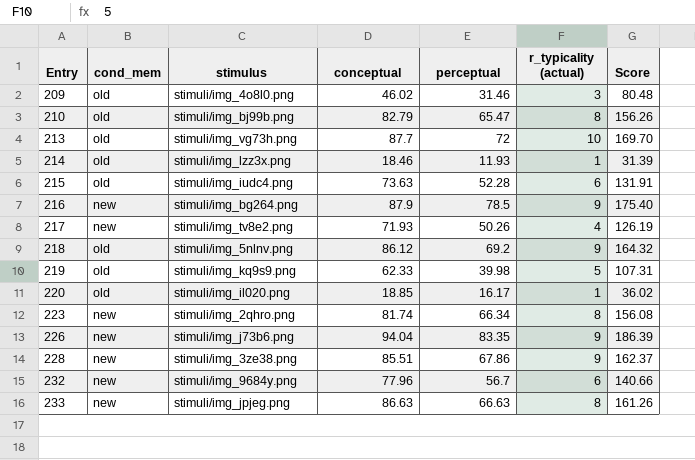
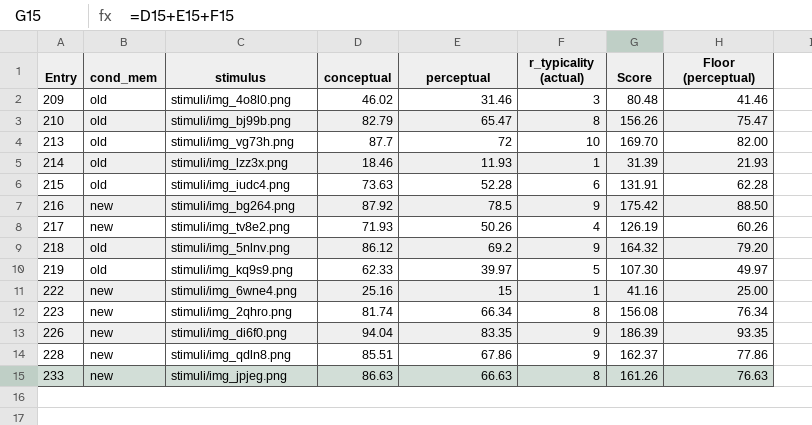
column Floor (perceptual) | formula: none -> [perceptual] + 10
row 220: old | stimuli/img_il020.png | 18.85 | 16.17 | 1 | 36.02 -> none
row 232: new | stimuli/img_9684y.png | 77.96 | 56.7 | 6 | 140.66 -> none
216 | conceptual: 87.9 -> 87.92
216 | Score: 175.40 -> 175.42
219 | perceptual: 39.98 -> 39.97
219 | Score: 107.31 -> 107.30
row 222: none -> new | stimuli/img_6wne4.png | 25.16 | 15 | 1 | 41.16 | 25.00
226 | stimulus: stimuli/img_j73b6.png -> stimuli/img_di6f0.png
228 | stimulus: stimuli/img_3ze38.png -> stimuli/img_qdln8.png

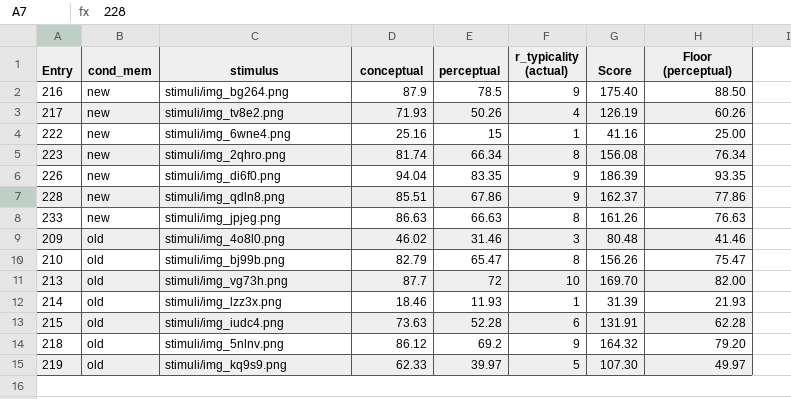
row order: Entry ascending -> cond_mem ascending
216 | conceptual: 87.92 -> 87.9
216 | Score: 175.42 -> 175.40

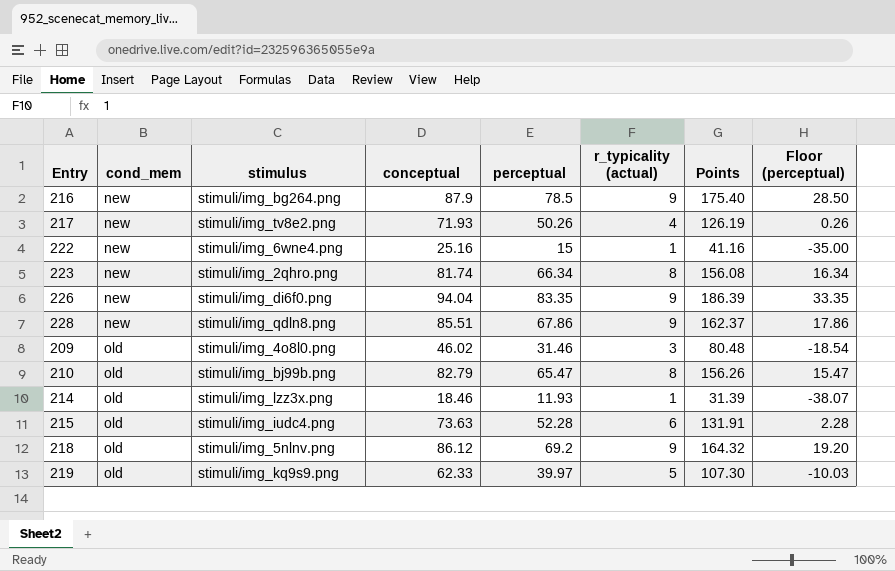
column name: Score -> Points
column Floor (perceptual) | formula: [perceptual] + 10 -> [perceptual] - 50
row 233: new | stimuli/img_jpjeg.png | 86.63 | 66.63 | 8 | 161.26 | 76.63 -> none
row 213: old | stimuli/img_vg73h.png | 87.7 | 72 | 10 | 169.70 | 82.00 -> none

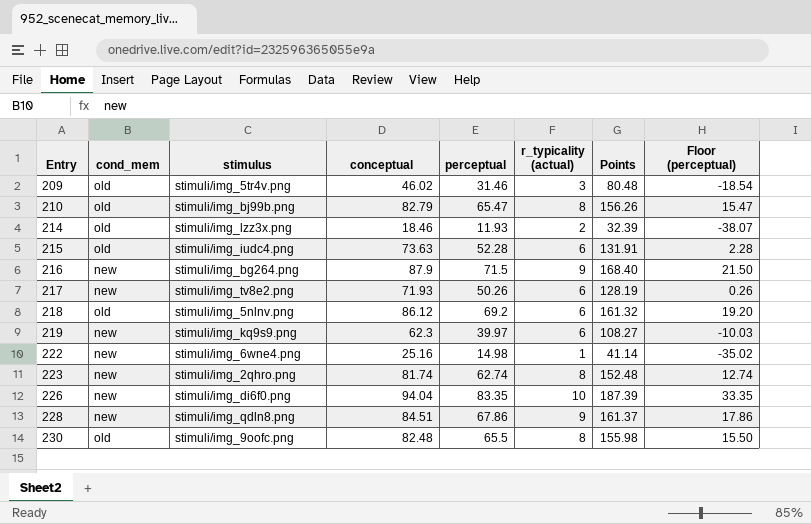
row order: cond_mem ascending -> Entry ascending
209 | stimulus: stimuli/img_4o8l0.png -> stimuli/img_5tr4v.png
214 | r_typicality (actual): 1 -> 2
214 | Points: 31.39 -> 32.39
216 | perceptual: 78.5 -> 71.5
216 | Points: 175.40 -> 168.40
216 | Floor (perceptual): 28.50 -> 21.50
217 | r_typicality (actual): 4 -> 6
217 | Points: 126.19 -> 128.19
218 | r_typicality (actual): 9 -> 6
218 | Points: 164.32 -> 161.32
219 | cond_mem: old -> new
219 | conceptual: 62.33 -> 62.3
219 | r_typicality (actual): 5 -> 6
219 | Points: 107.30 -> 108.27
222 | perceptual: 15 -> 14.98
222 | Points: 41.16 -> 41.14
222 | Floor (perceptual): -35.00 -> -35.02
223 | perceptual: 66.34 -> 62.74
223 | Points: 156.08 -> 152.48
223 | Floor (perceptual): 16.34 -> 12.74
226 | r_typicality (actual): 9 -> 10
226 | Points: 186.39 -> 187.39
228 | conceptual: 85.51 -> 84.51
228 | Points: 162.37 -> 161.37
row 230: none -> old | stimuli/img_9oofc.png | 82.48 | 65.5 | 8 | 155.98 | 15.50

